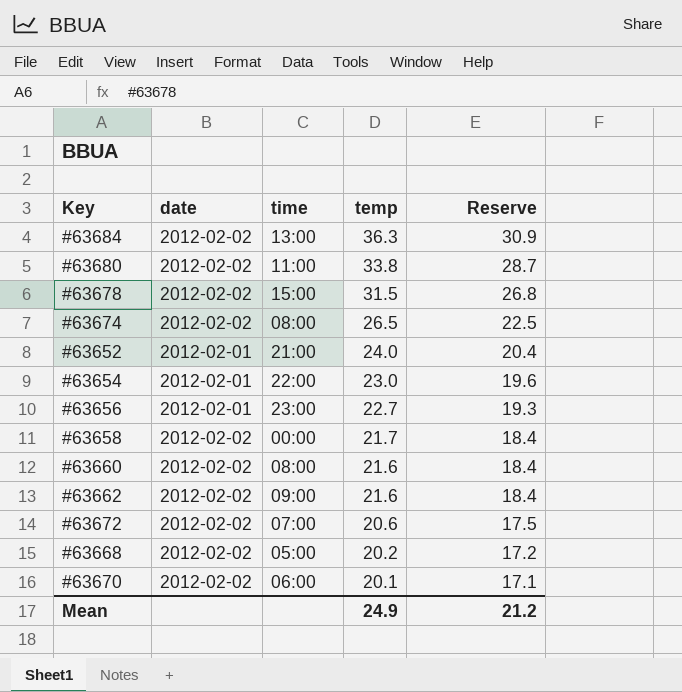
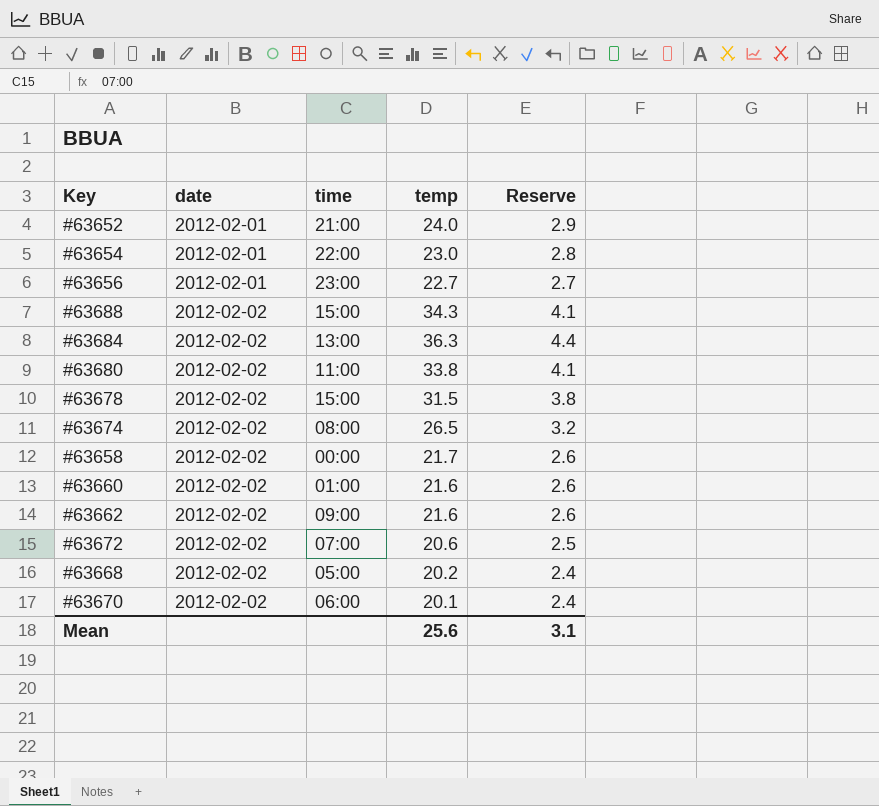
row order: temp descending -> date ascending
column Reserve | formula: [temp] * 0.85 -> [temp] * 0.12
row #63688: none -> 2012-02-02 | 15:00 | 34.3 | 4.1
#63660 | time: 08:00 -> 01:00
Mean | temp: 24.9 -> 25.6
Mean | Reserve: 21.2 -> 3.1

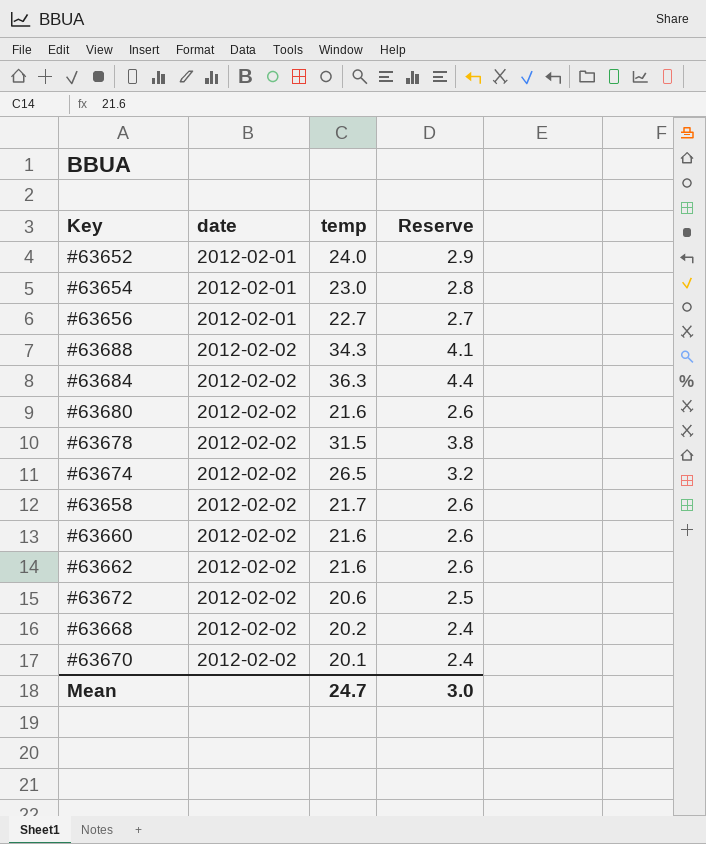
column time | position: 3 -> none
#63680 | temp: 33.8 -> 21.6
#63680 | Reserve: 4.1 -> 2.6
Mean | temp: 25.6 -> 24.7
Mean | Reserve: 3.1 -> 3.0

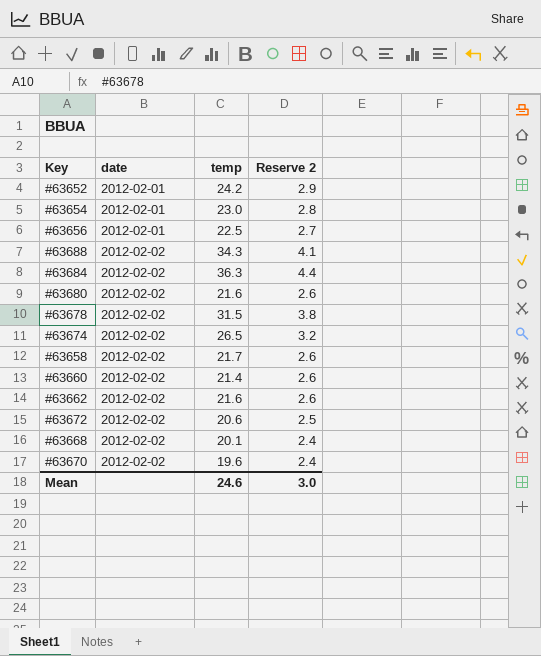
column name: Reserve -> Reserve 2
#63652 | temp: 24.0 -> 24.2
#63656 | temp: 22.7 -> 22.5
#63660 | temp: 21.6 -> 21.4
#63668 | temp: 20.2 -> 20.1
#63670 | temp: 20.1 -> 19.6
Mean | temp: 24.7 -> 24.6

